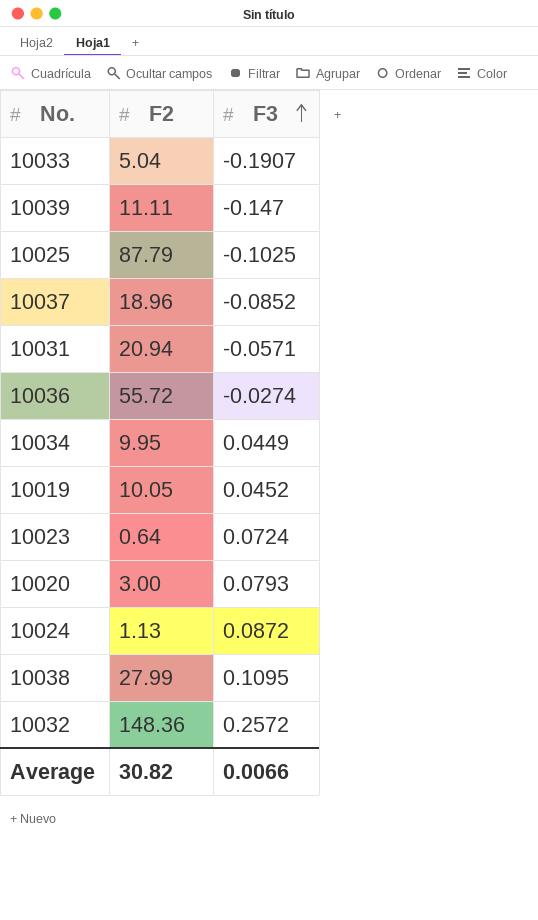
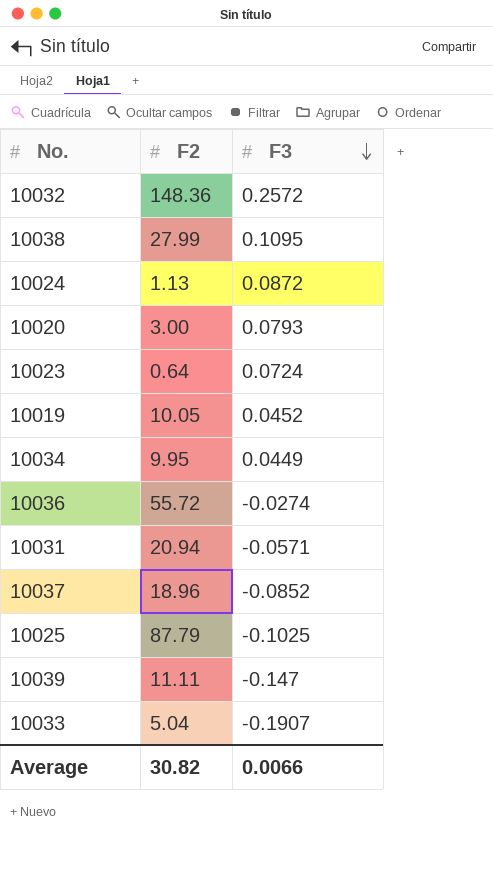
row order: F3 ascending -> F3 descending

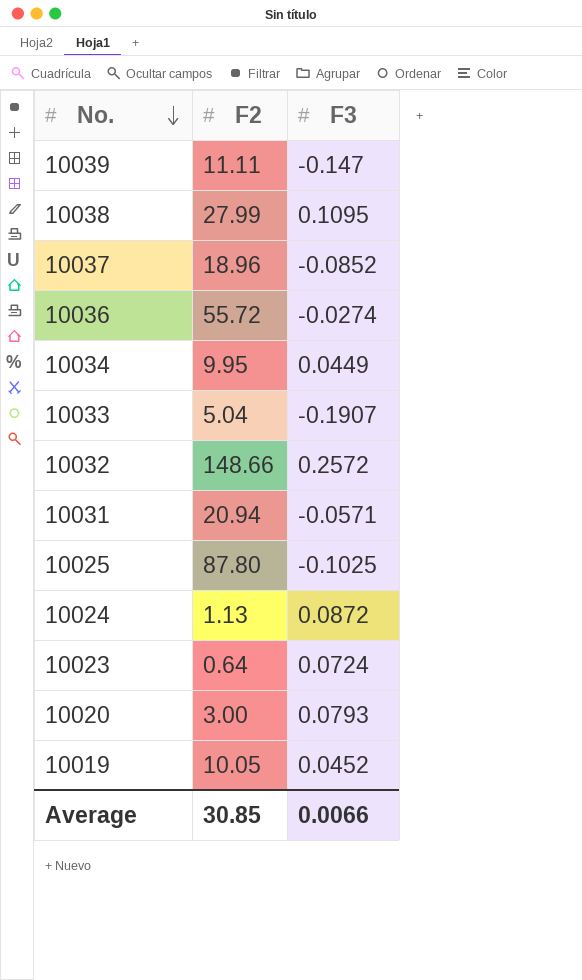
row order: F3 descending -> No. descending
10032 | F2: 148.36 -> 148.66
10025 | F2: 87.79 -> 87.80
Average | F2: 30.82 -> 30.85

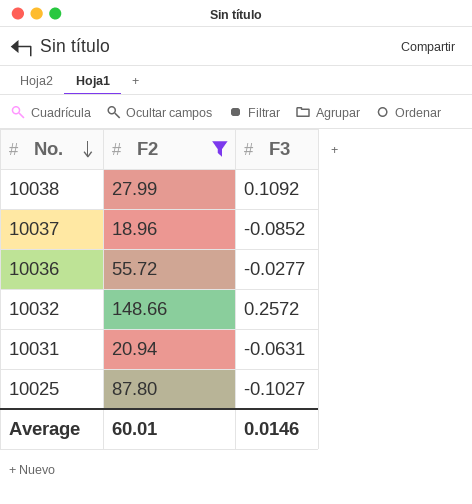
filter: none -> F2 >= 18.96
10038 | F3: 0.1095 -> 0.1092
10036 | F3: -0.0274 -> -0.0277
10031 | F3: -0.0571 -> -0.0631
10025 | F3: -0.1025 -> -0.1027
Average | F2: 30.85 -> 60.01
Average | F3: 0.0066 -> 0.0146

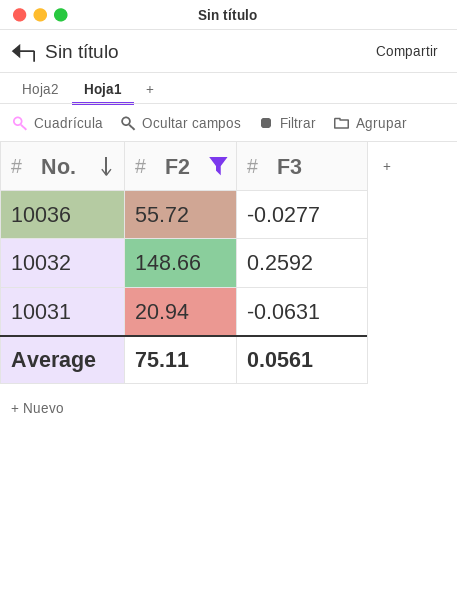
row 10038: 27.99 | 0.1092 -> none
row 10037: 18.96 | -0.0852 -> none
row 10025: 87.80 | -0.1027 -> none
10032 | F3: 0.2572 -> 0.2592
Average | F2: 60.01 -> 75.11
Average | F3: 0.0146 -> 0.0561

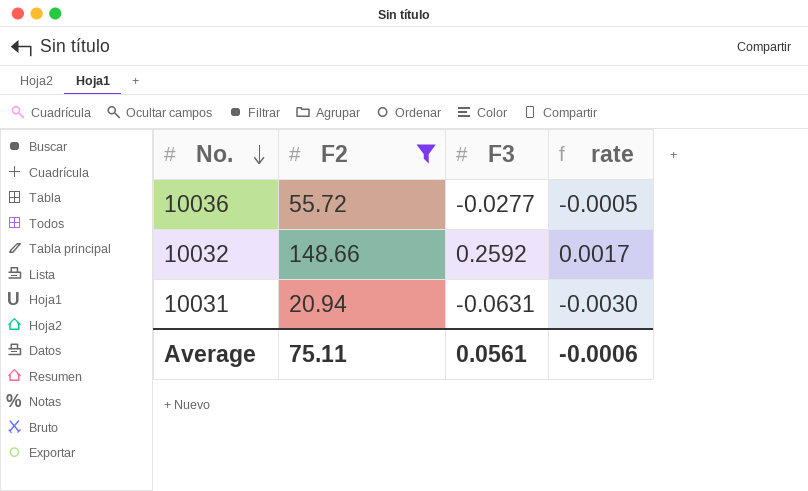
column rate | formula: none -> [F3] / [F2]

